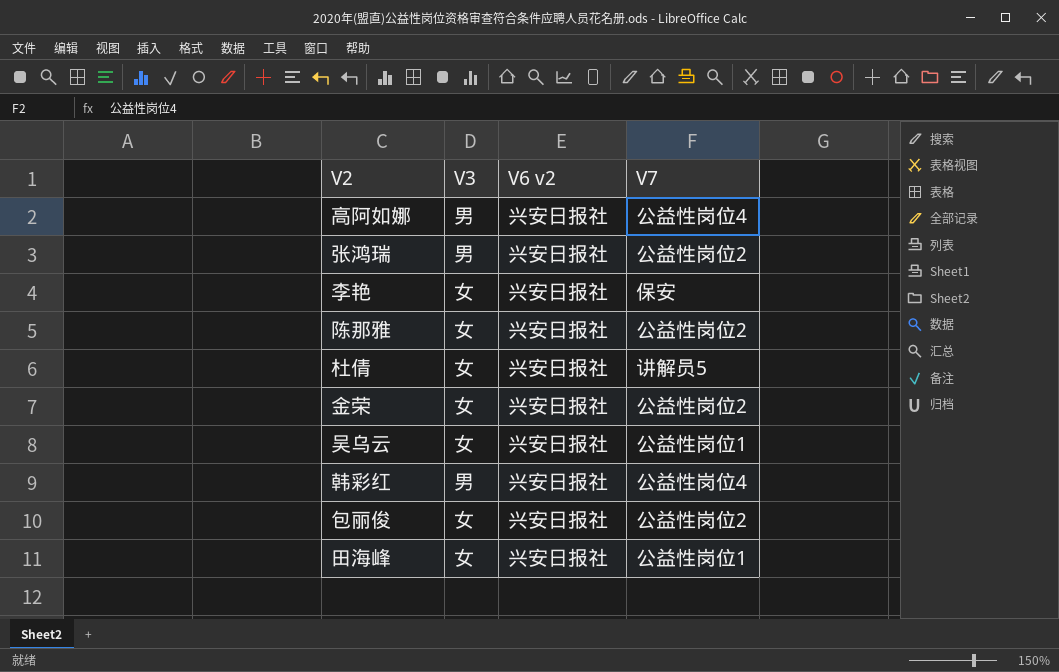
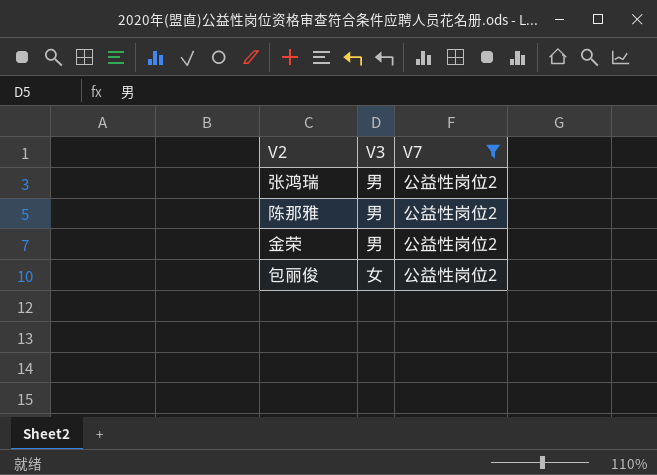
filter: none -> V7 = 公益性岗位2
column V6 v2 | position: 3 -> none
陈那雅 | V3: 女 -> 男
金荣 | V3: 女 -> 男

